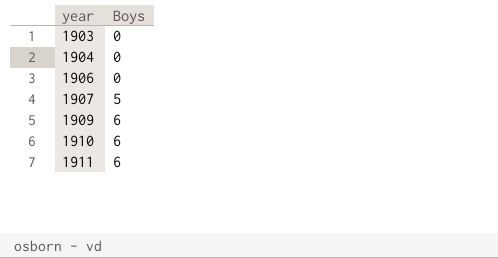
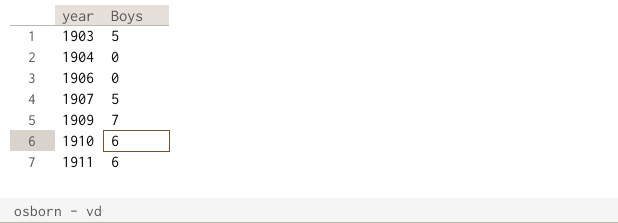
1903 | Boys: 0 -> 5
1909 | Boys: 6 -> 7

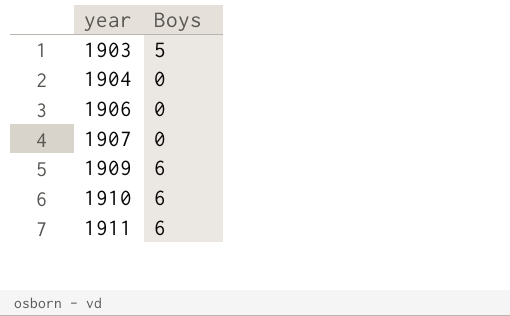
1907 | Boys: 5 -> 0
1909 | Boys: 7 -> 6

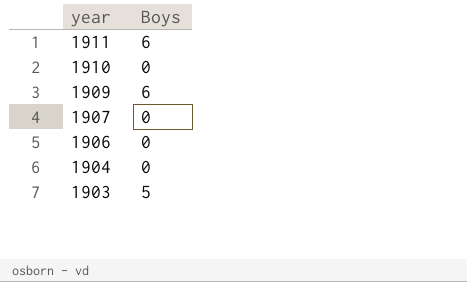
row order: year ascending -> year descending
1910 | Boys: 6 -> 0

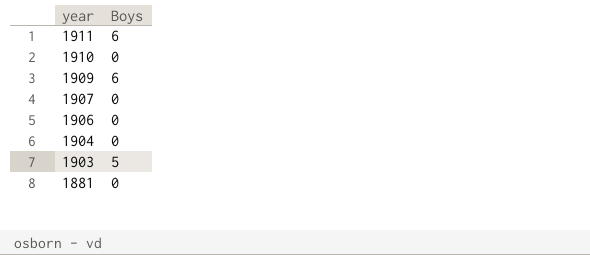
row 1881: none -> 0

